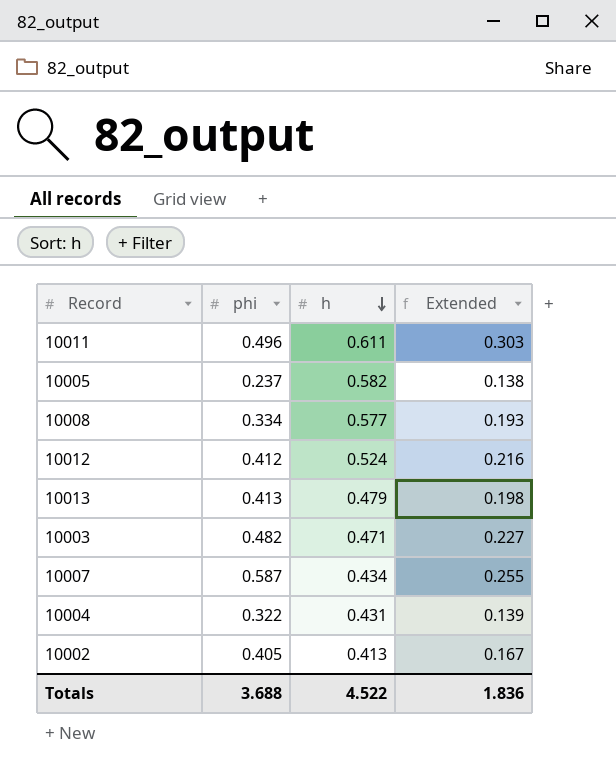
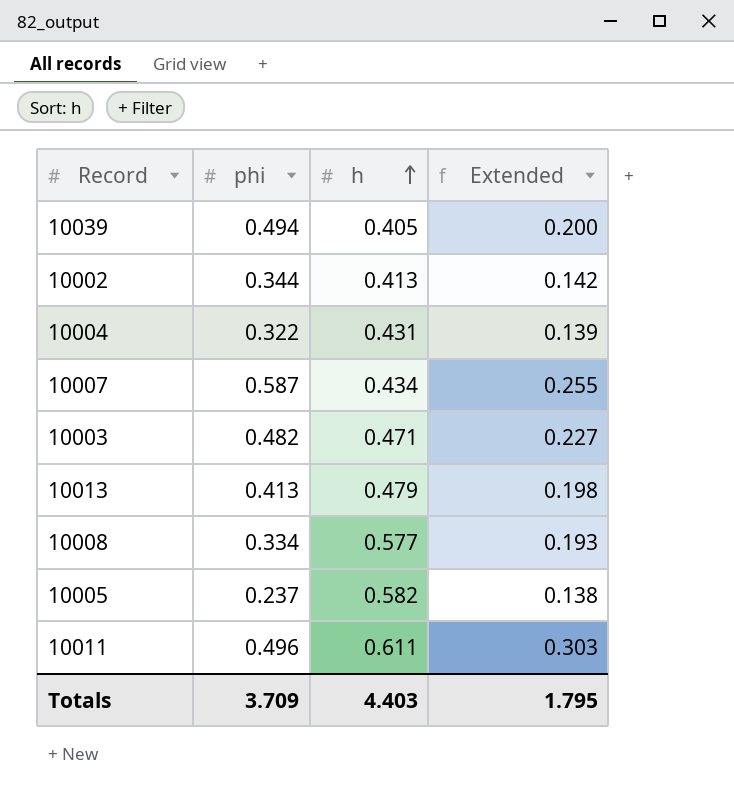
row order: h descending -> h ascending
row 10012: 0.412 | 0.524 | 0.216 -> none
row 10039: none -> 0.494 | 0.405 | 0.200
10002 | phi: 0.405 -> 0.344
10002 | Extended: 0.167 -> 0.142
Totals | phi: 3.688 -> 3.709
Totals | h: 4.522 -> 4.403
Totals | Extended: 1.836 -> 1.795

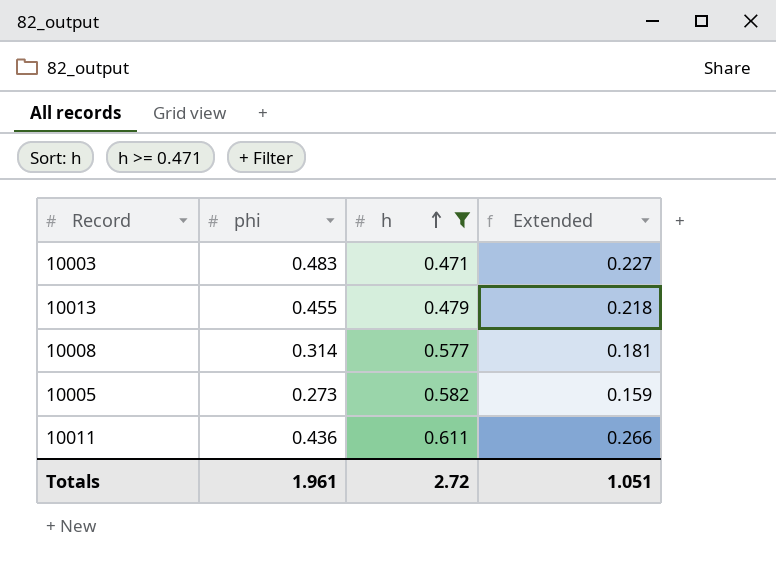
filter: none -> h >= 0.471
10003 | phi: 0.482 -> 0.483
10013 | phi: 0.413 -> 0.455
10013 | Extended: 0.198 -> 0.218
10008 | phi: 0.334 -> 0.314
10008 | Extended: 0.193 -> 0.181
10005 | phi: 0.237 -> 0.273
10005 | Extended: 0.138 -> 0.159
10011 | phi: 0.496 -> 0.436
10011 | Extended: 0.303 -> 0.266
Totals | phi: 3.709 -> 1.961
Totals | h: 4.403 -> 2.72
Totals | Extended: 1.795 -> 1.051

